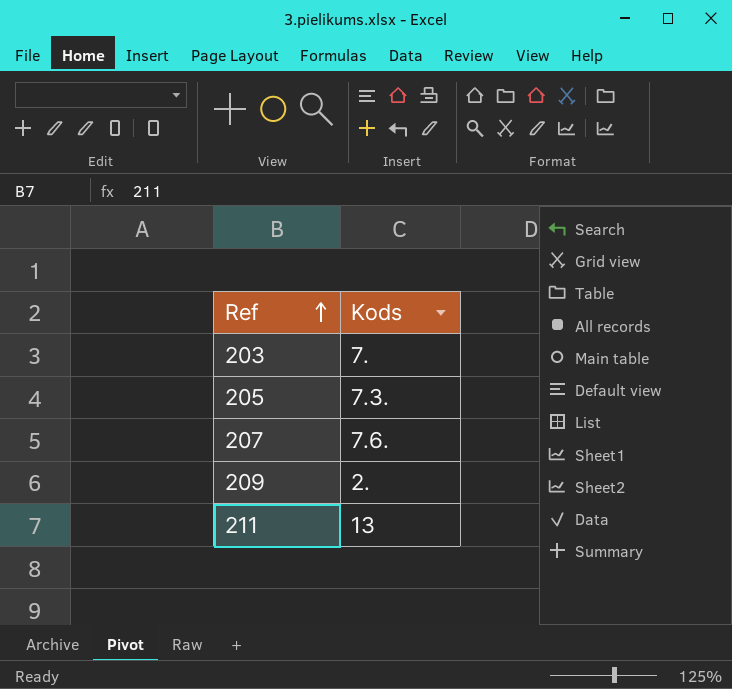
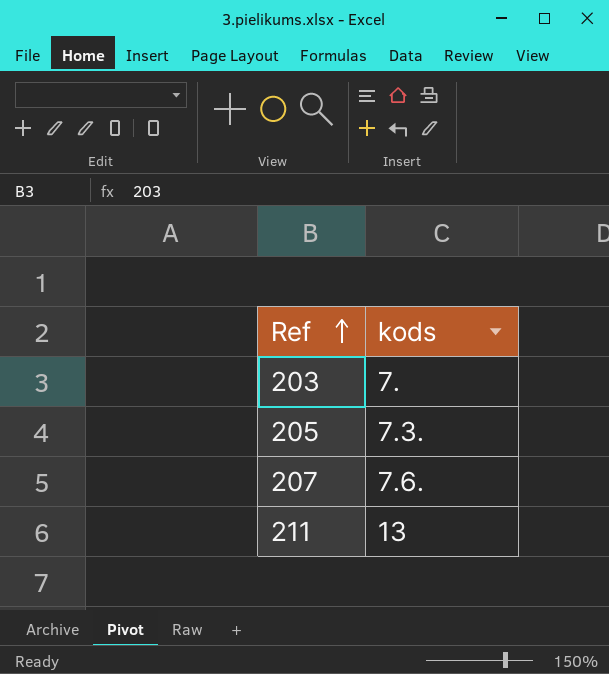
column name: Kods -> kods
row 209: 2. -> none

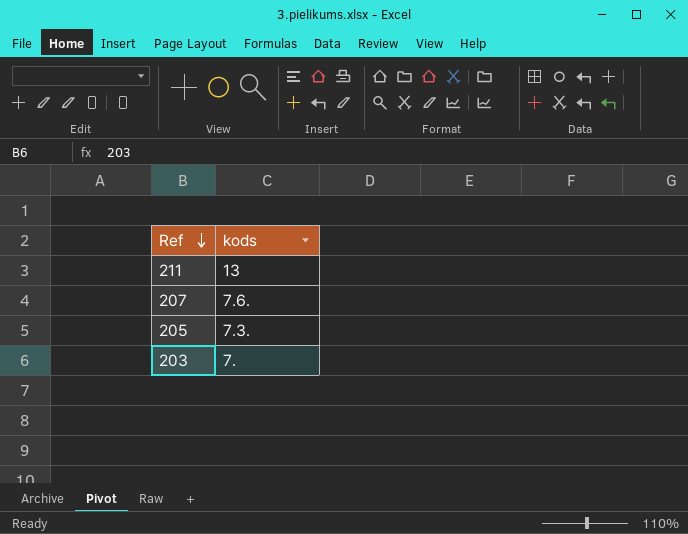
row order: Ref ascending -> Ref descending

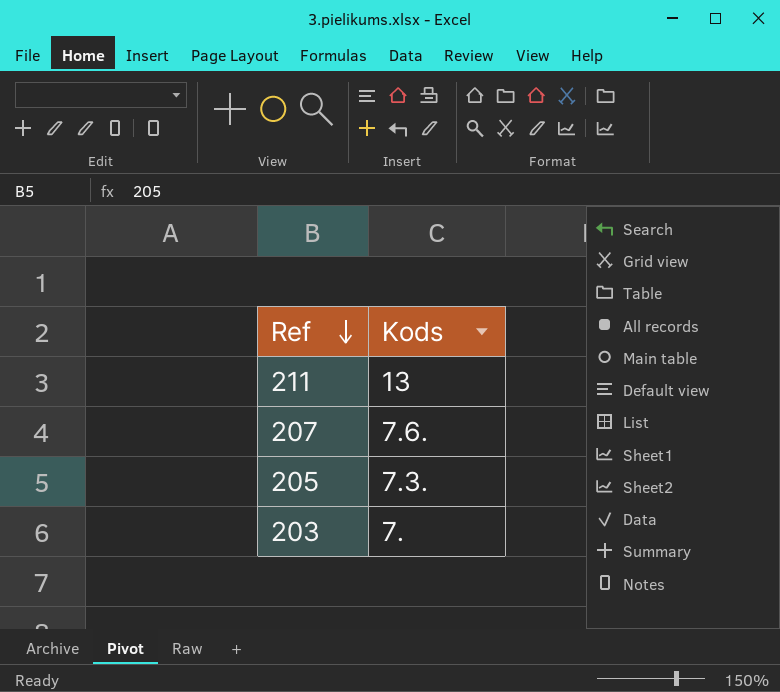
column name: kods -> Kods

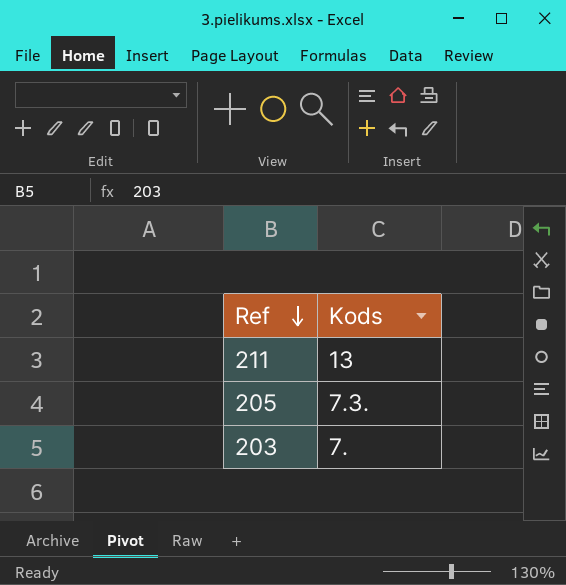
row 207: 7.6. -> none

